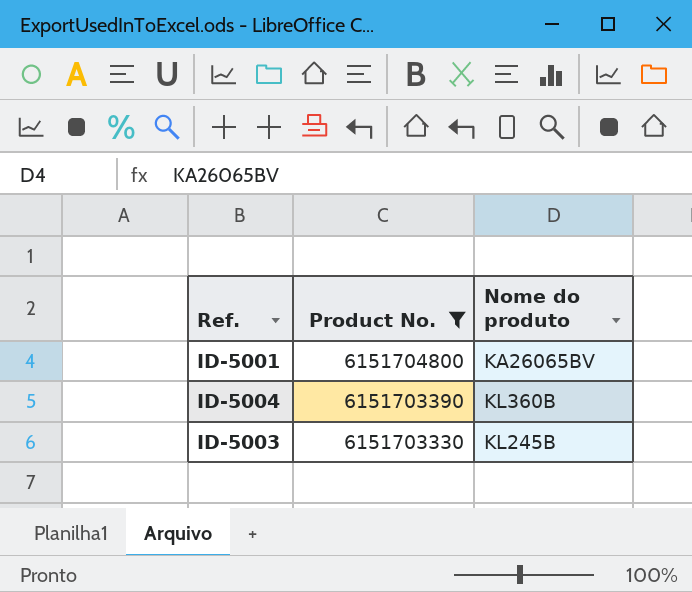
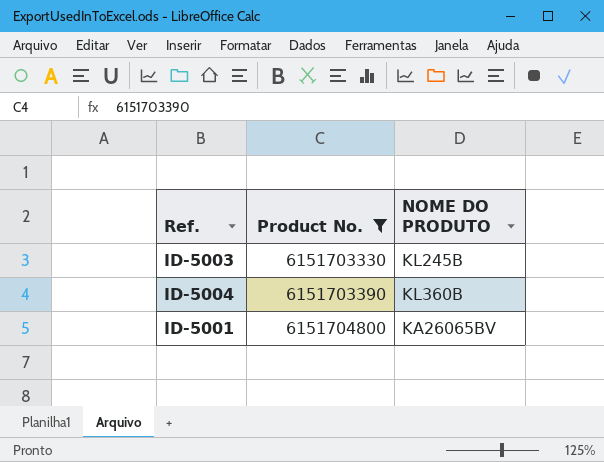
row order: Product No. descending -> Product No. ascending
column name: Nome do produto -> NOME DO PRODUTO

